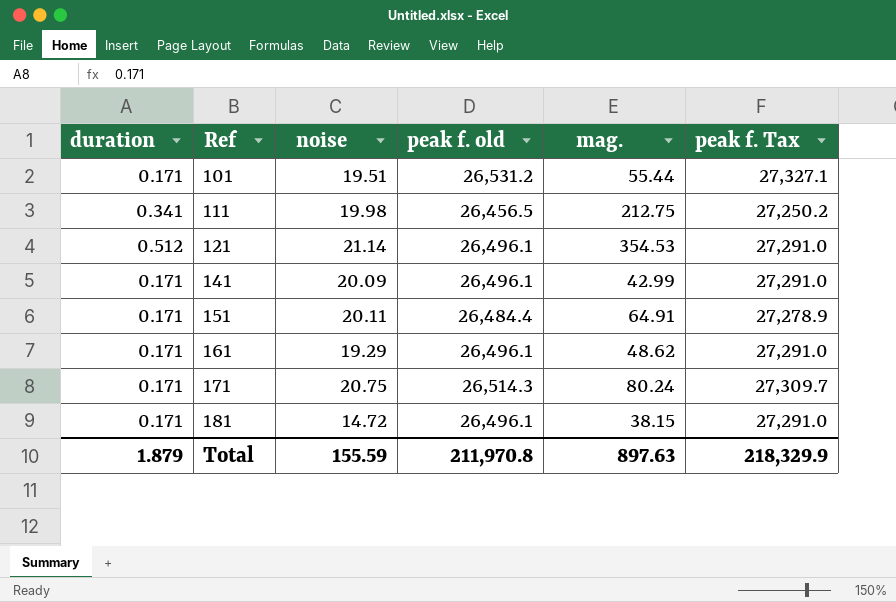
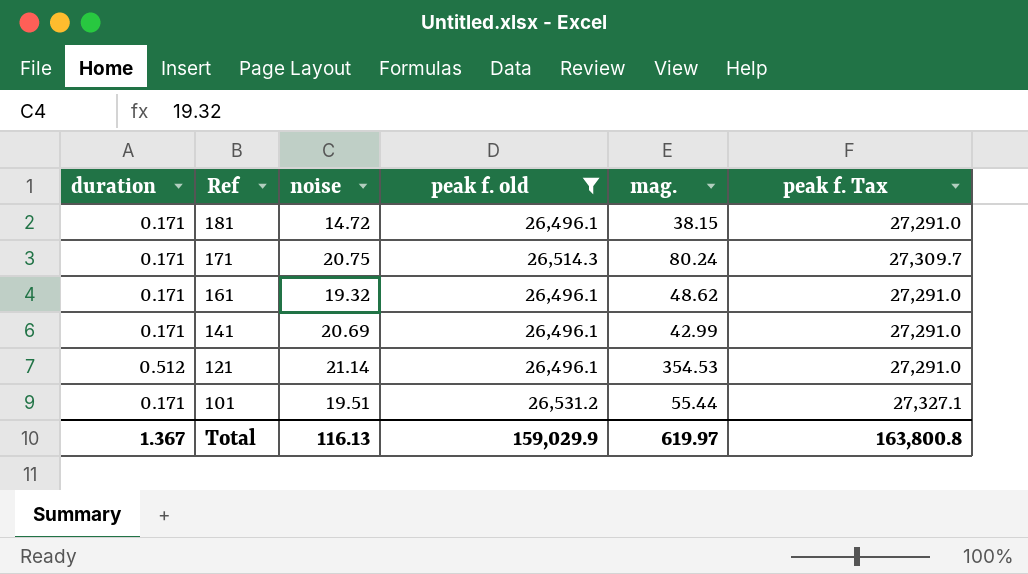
filter: none -> peak f. old >= 26,496.1
row order: Ref ascending -> Ref descending
161 | noise: 19.29 -> 19.32
141 | noise: 20.09 -> 20.69
Total | duration: 1.879 -> 1.367
Total | noise: 155.59 -> 116.13
Total | peak f. old: 211,970.8 -> 159,029.9
Total | mag.: 897.63 -> 619.97
Total | peak f. Tax: 218,329.9 -> 163,800.8

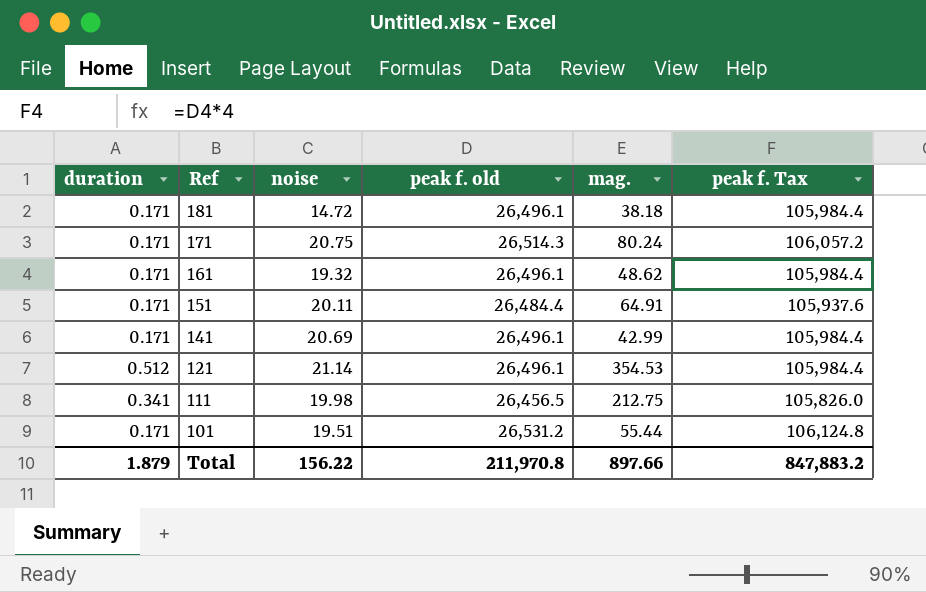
filter: peak f. old >= 26,496.1 -> none
column peak f. Tax | formula: [peak f. old] * 1.03 -> [peak f. old] * 4
181 | mag.: 38.15 -> 38.18
Total | duration: 1.367 -> 1.879
Total | noise: 116.13 -> 156.22
Total | peak f. old: 159,029.9 -> 211,970.8
Total | mag.: 619.97 -> 897.66
Total | peak f. Tax: 163,800.8 -> 847,883.2

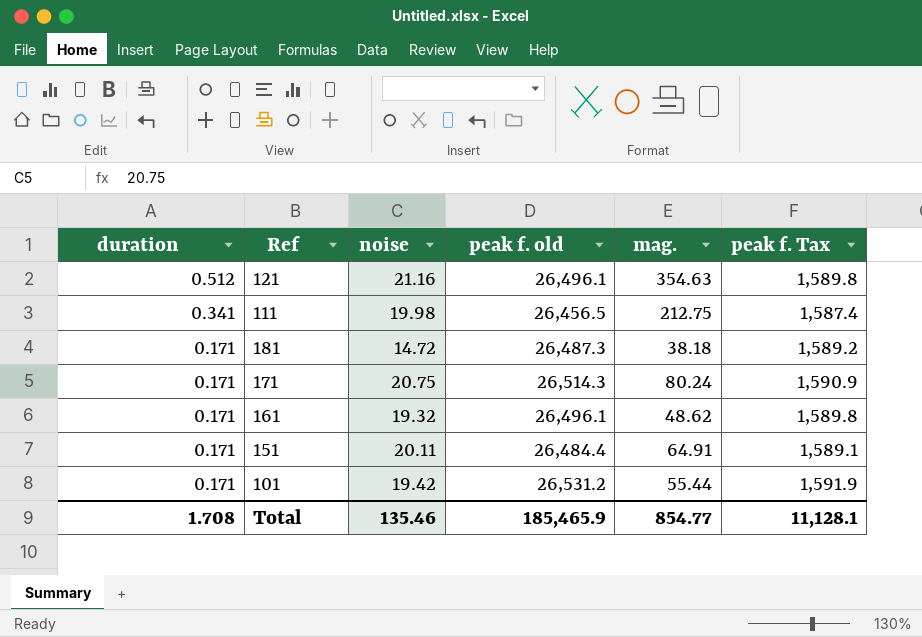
row order: Ref descending -> duration descending
column peak f. Tax | formula: [peak f. old] * 4 -> [peak f. old] * 0.06
row 141: 0.171 | 20.69 | 26,496.1 | 42.99 | 105,984.4 -> none
121 | noise: 21.14 -> 21.16
121 | mag.: 354.53 -> 354.63
181 | peak f. old: 26,496.1 -> 26,487.3
101 | noise: 19.51 -> 19.42
Total | duration: 1.879 -> 1.708
Total | noise: 156.22 -> 135.46
Total | peak f. old: 211,970.8 -> 185,465.9
Total | mag.: 897.66 -> 854.77
Total | peak f. Tax: 847,883.2 -> 11,128.1

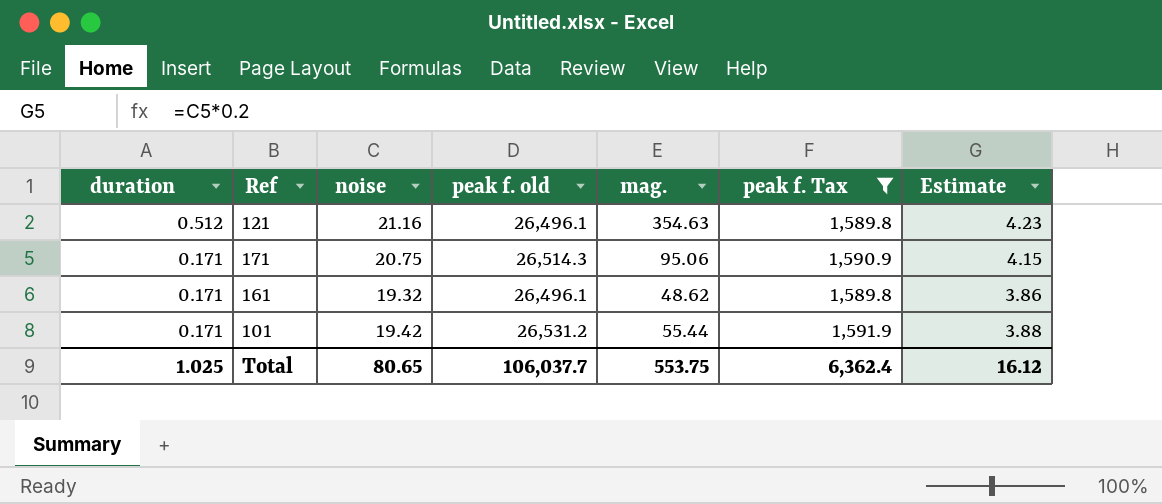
filter: none -> peak f. Tax >= 1,589.8
column Estimate | formula: none -> [noise] * 0.2
171 | mag.: 80.24 -> 95.06
Total | duration: 1.708 -> 1.025
Total | noise: 135.46 -> 80.65
Total | peak f. old: 185,465.9 -> 106,037.7
Total | mag.: 854.77 -> 553.75
Total | peak f. Tax: 11,128.1 -> 6,362.4

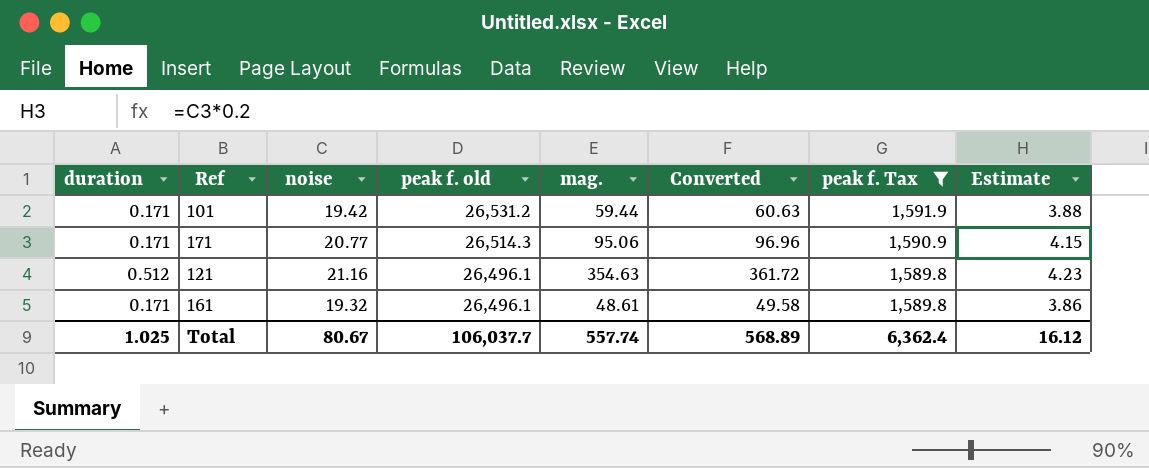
row order: duration descending -> peak f. old descending
column Converted | formula: none -> [mag.] * 1.02
101 | mag.: 55.44 -> 59.44
171 | noise: 20.75 -> 20.77
161 | mag.: 48.62 -> 48.61
Total | noise: 80.65 -> 80.67
Total | mag.: 553.75 -> 557.74

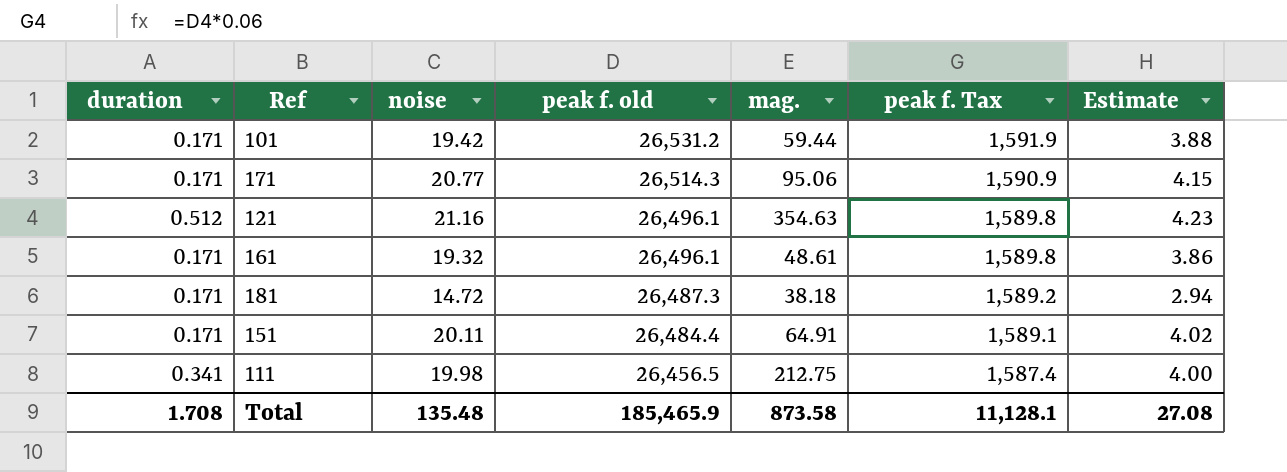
filter: peak f. Tax >= 1,589.8 -> none
column Converted | formula: [mag.] * 1.02 -> none
Total | duration: 1.025 -> 1.708
Total | noise: 80.67 -> 135.48
Total | peak f. old: 106,037.7 -> 185,465.9
Total | mag.: 557.74 -> 873.58
Total | peak f. Tax: 6,362.4 -> 11,128.1
Total | Estimate: 16.12 -> 27.08

